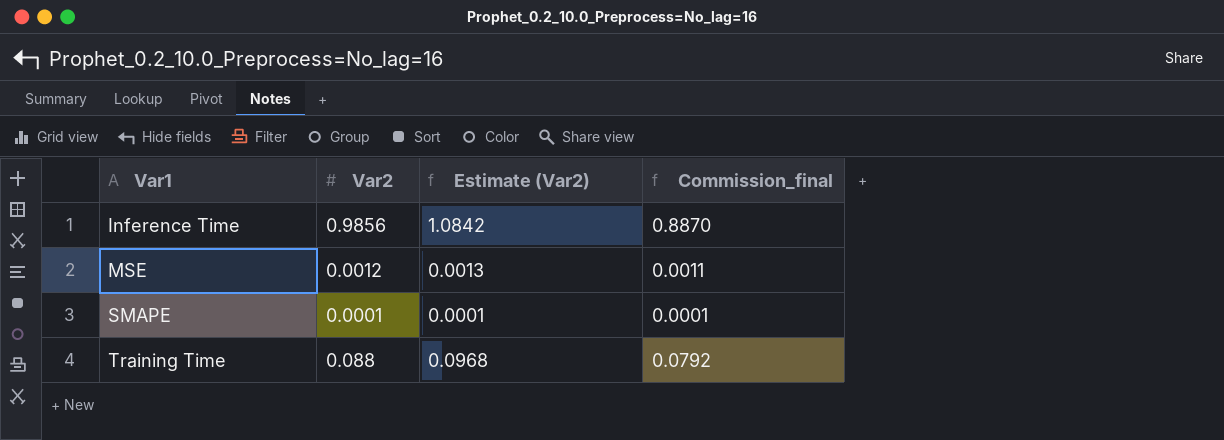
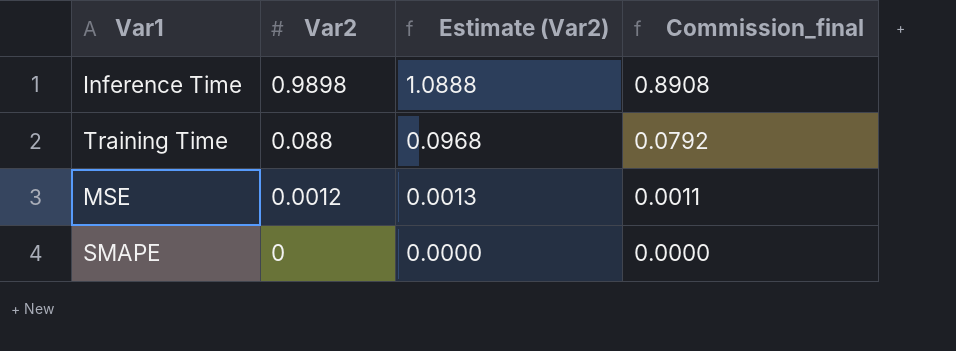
row order: Var1 ascending -> Var2 descending
Inference Time | Var2: 0.9856 -> 0.9898
Inference Time | Estimate (Var2): 1.0842 -> 1.0888
Inference Time | Commission_final: 0.8870 -> 0.8908
SMAPE | Var2: 0.0001 -> 0
SMAPE | Estimate (Var2): 0.0001 -> 0.0000
SMAPE | Commission_final: 0.0001 -> 0.0000

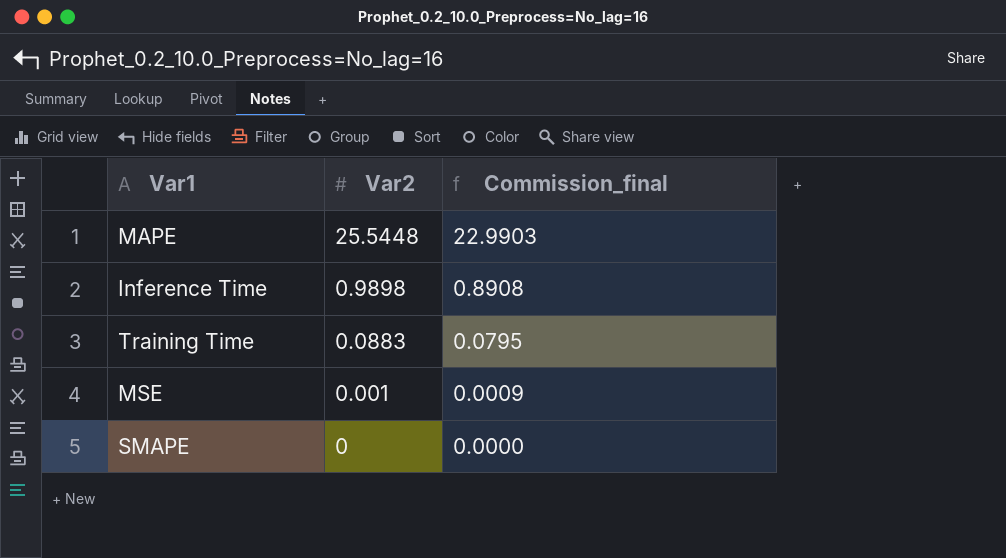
column Estimate (Var2) | formula: [Var2] * 1.1 -> none
row MAPE: none -> 25.5448 | 22.9903
Training Time | Var2: 0.088 -> 0.0883
Training Time | Commission_final: 0.0792 -> 0.0795
MSE | Var2: 0.0012 -> 0.001
MSE | Commission_final: 0.0011 -> 0.0009

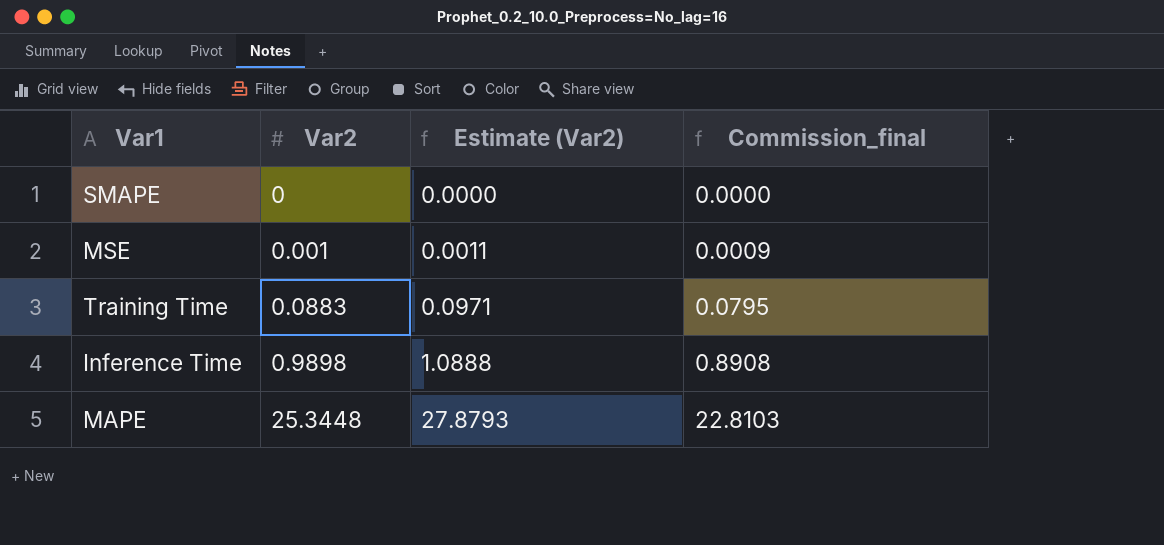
row order: Var2 descending -> Var2 ascending
column Estimate (Var2) | formula: none -> [Var2] * 1.1
MAPE | Var2: 25.5448 -> 25.3448
MAPE | Commission_final: 22.9903 -> 22.8103

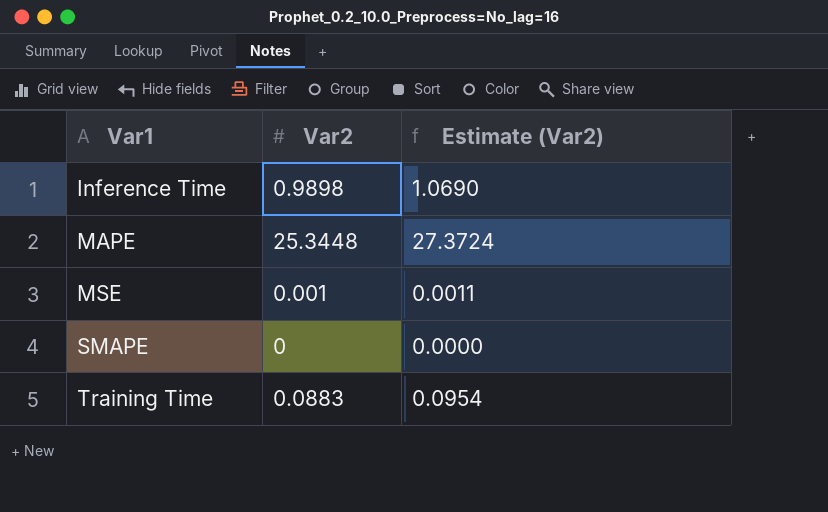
row order: Var2 ascending -> Var1 ascending
column Commission_final | formula: [Var2] * 0.9 -> none
column Estimate (Var2) | formula: [Var2] * 1.1 -> [Var2] * 1.08

